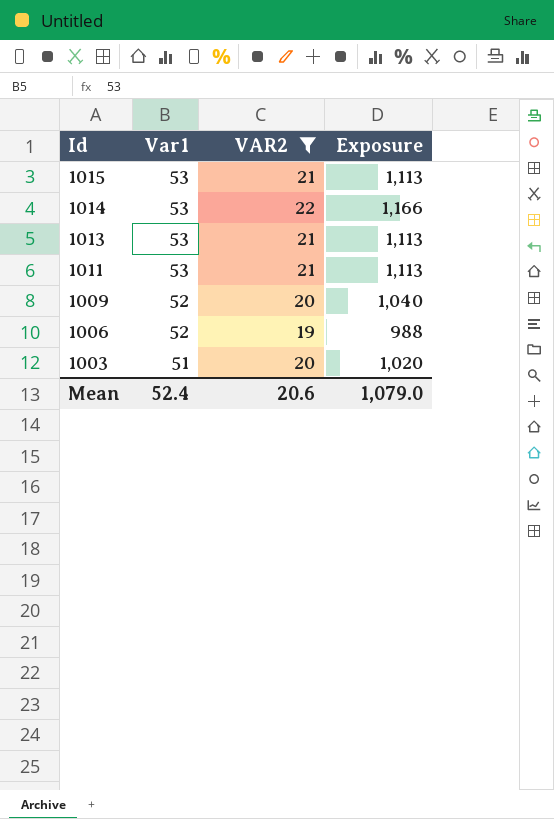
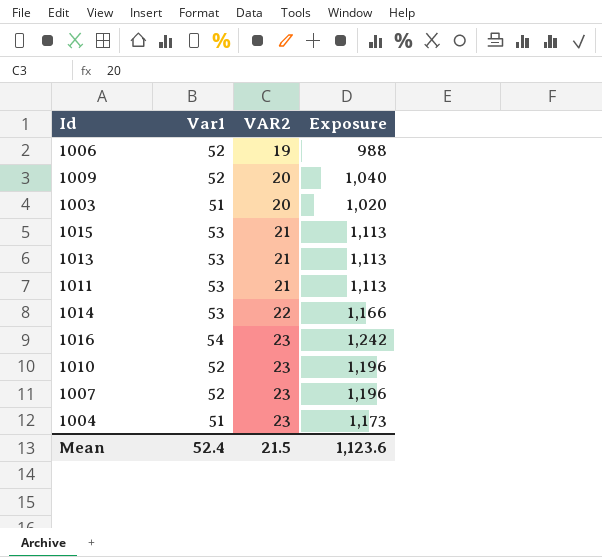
filter: VAR2 != 23 -> none
row order: Id descending -> VAR2 ascending
Mean | VAR2: 20.6 -> 21.5
Mean | Exposure: 1,079.0 -> 1,123.6

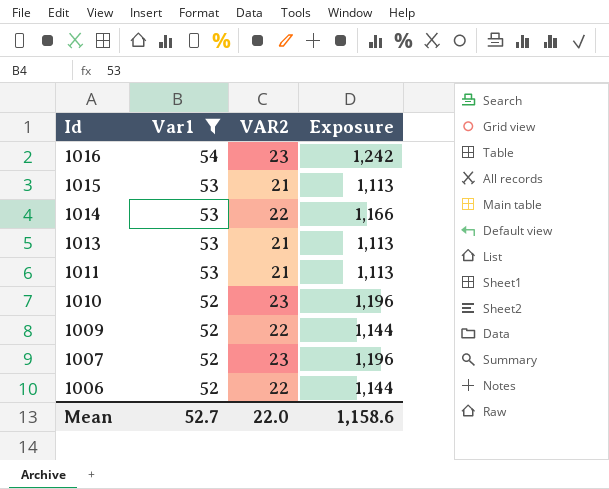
filter: none -> Var1 != 51
row order: VAR2 ascending -> Id descending
1009 | VAR2: 20 -> 22
1009 | Exposure: 1,040 -> 1,144
1006 | VAR2: 19 -> 22
1006 | Exposure: 988 -> 1,144
Mean | Var1: 52.4 -> 52.7
Mean | VAR2: 21.5 -> 22.0
Mean | Exposure: 1,123.6 -> 1,158.6

